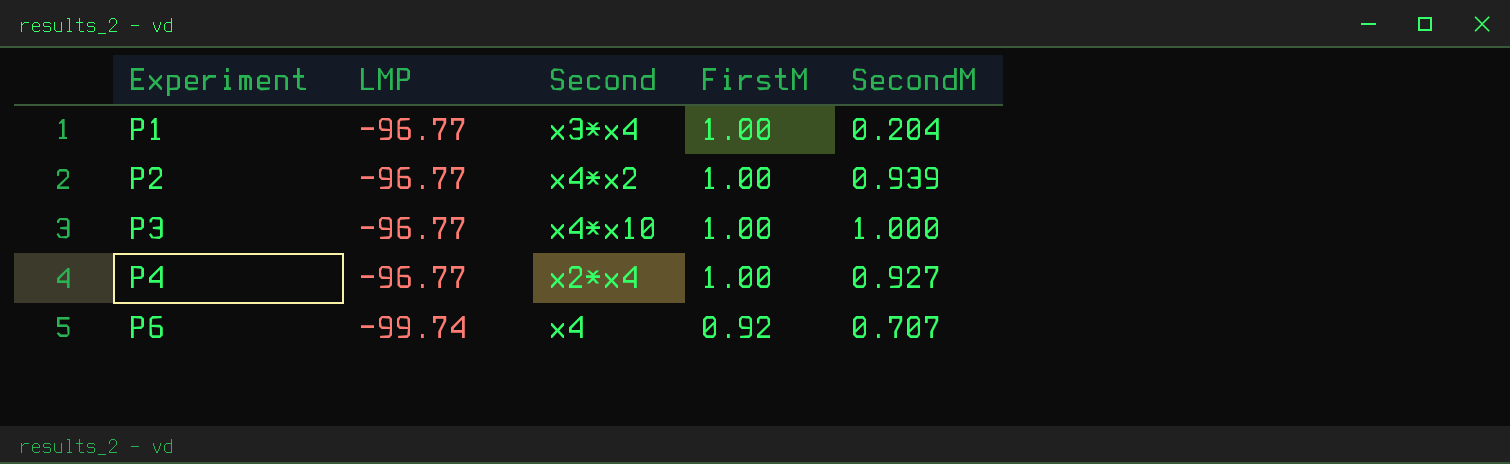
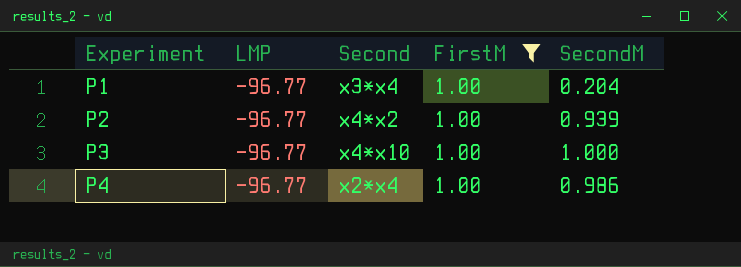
filter: none -> FirstM = 1.00
P4 | SecondM: 0.927 -> 0.986

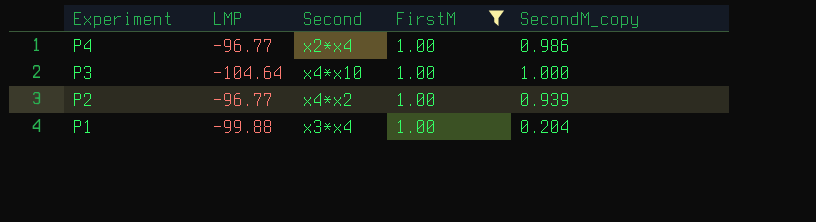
row order: Experiment ascending -> Experiment descending
column name: SecondM -> SecondM_copy
P3 | LMP: -96.77 -> -104.64
P1 | LMP: -96.77 -> -99.88

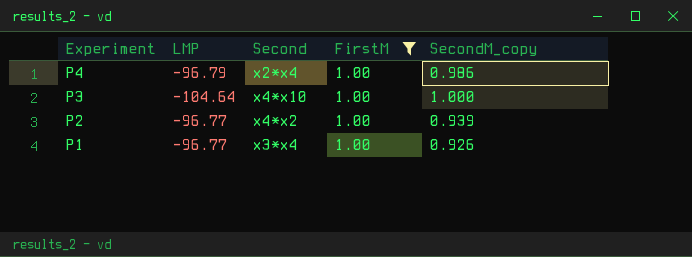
P4 | LMP: -96.77 -> -96.79
P1 | LMP: -99.88 -> -96.77
P1 | SecondM_copy: 0.204 -> 0.926

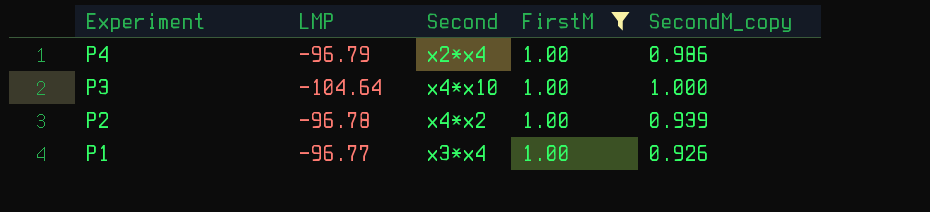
P2 | LMP: -96.77 -> -96.78

